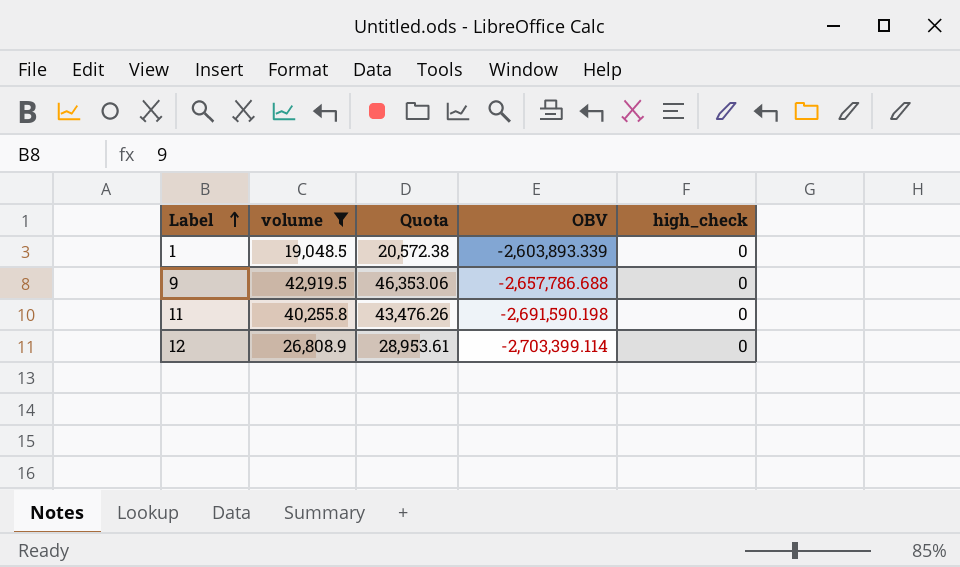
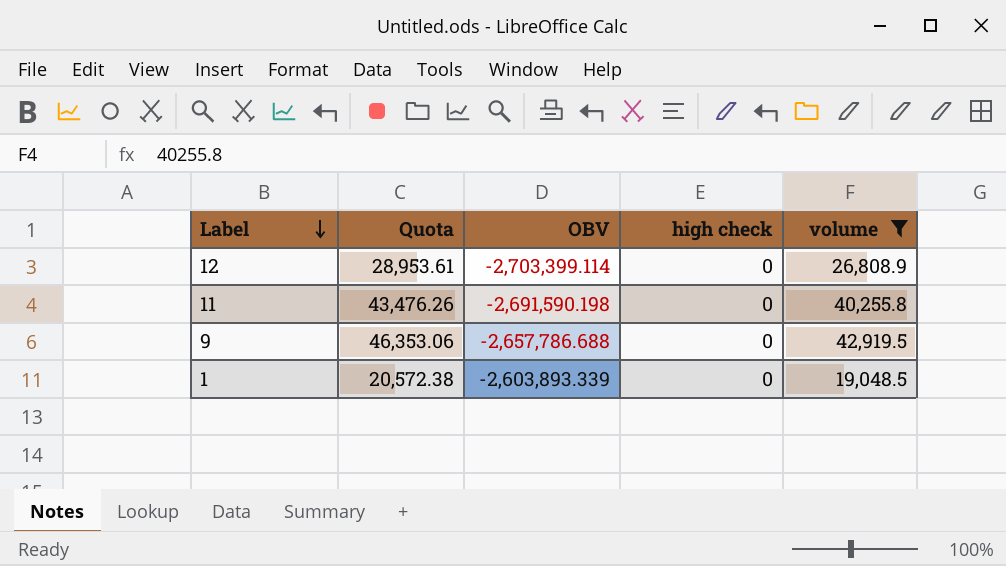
row order: Label ascending -> Label descending
column name: high_check -> high check
column volume | position: 2 -> 5

